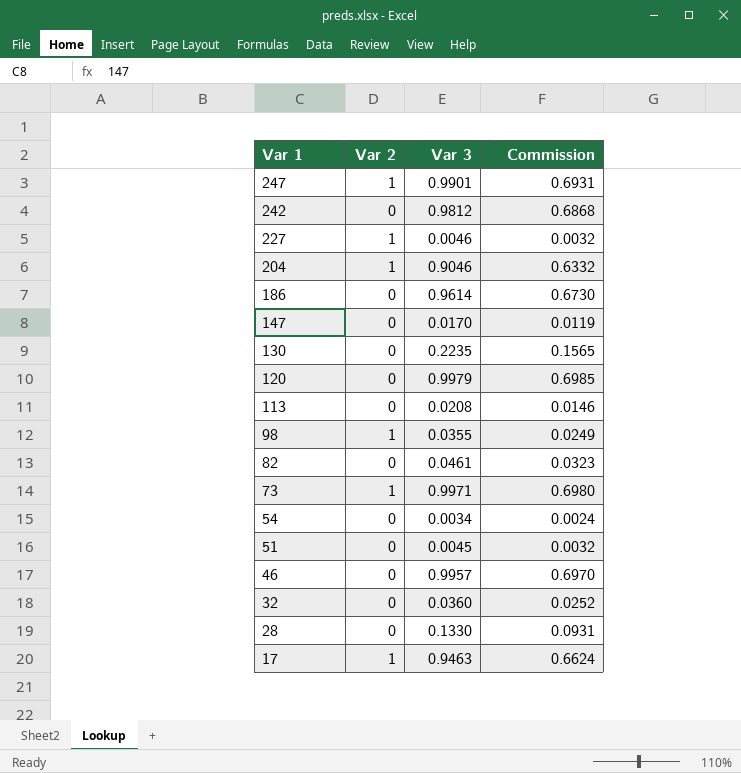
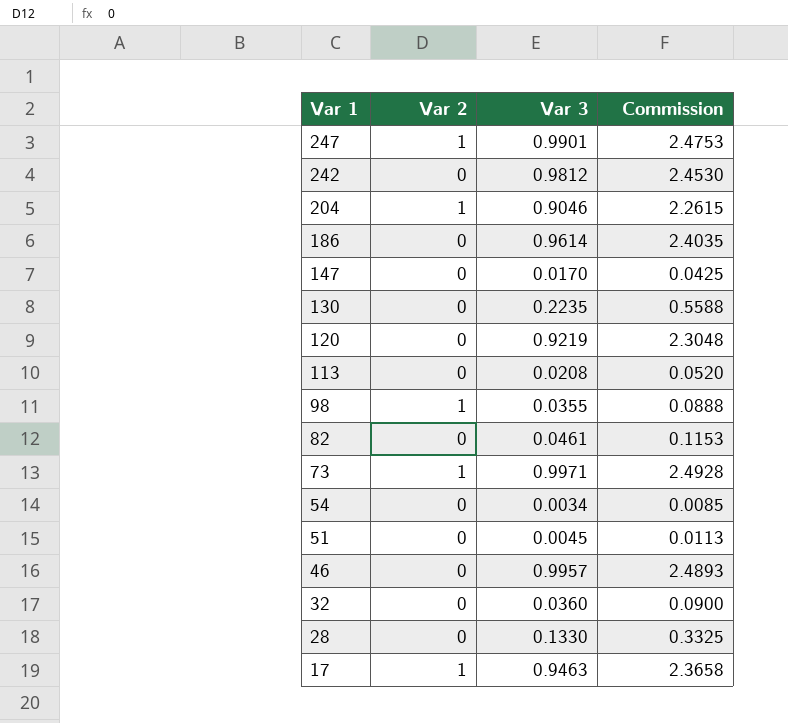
column Commission | formula: [Var 3] * 0.7 -> [Var 3] * 2.5
row 227: 1 | 0.0046 | 0.0032 -> none
120 | Var 3: 0.9979 -> 0.9219

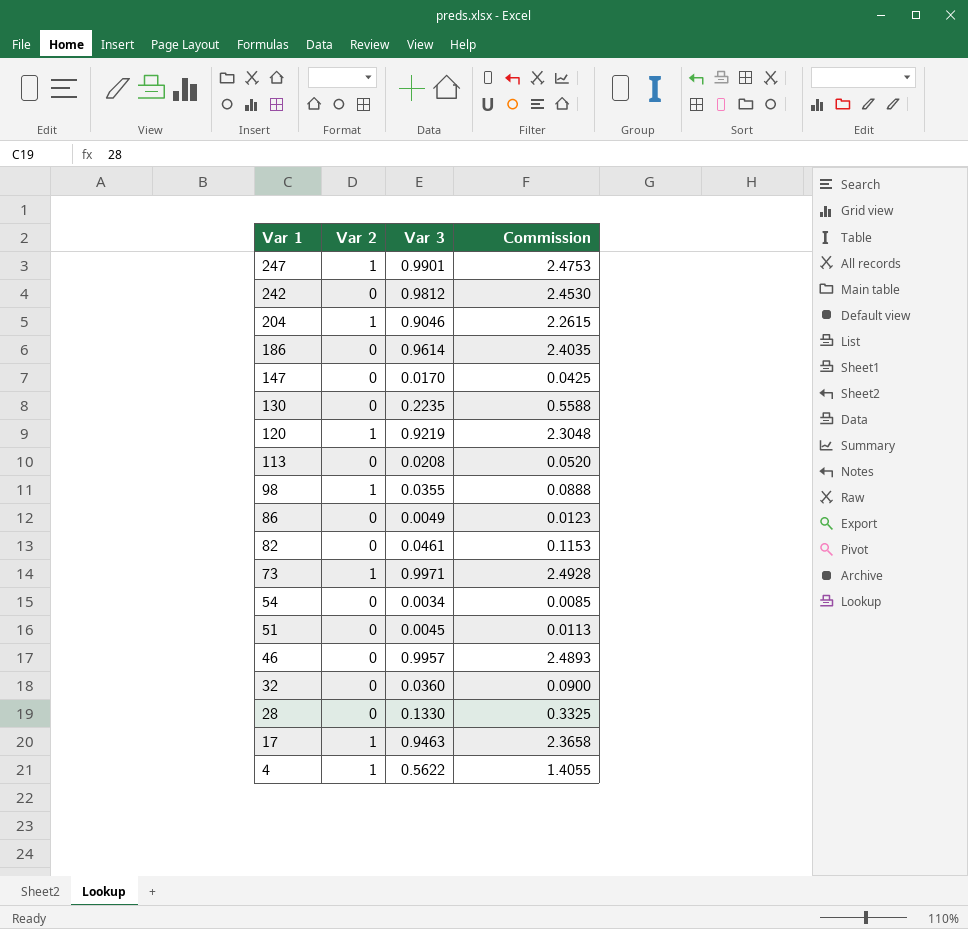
120 | Var 2: 0 -> 1
row 86: none -> 0 | 0.0049 | 0.0123
row 4: none -> 1 | 0.5622 | 1.4055

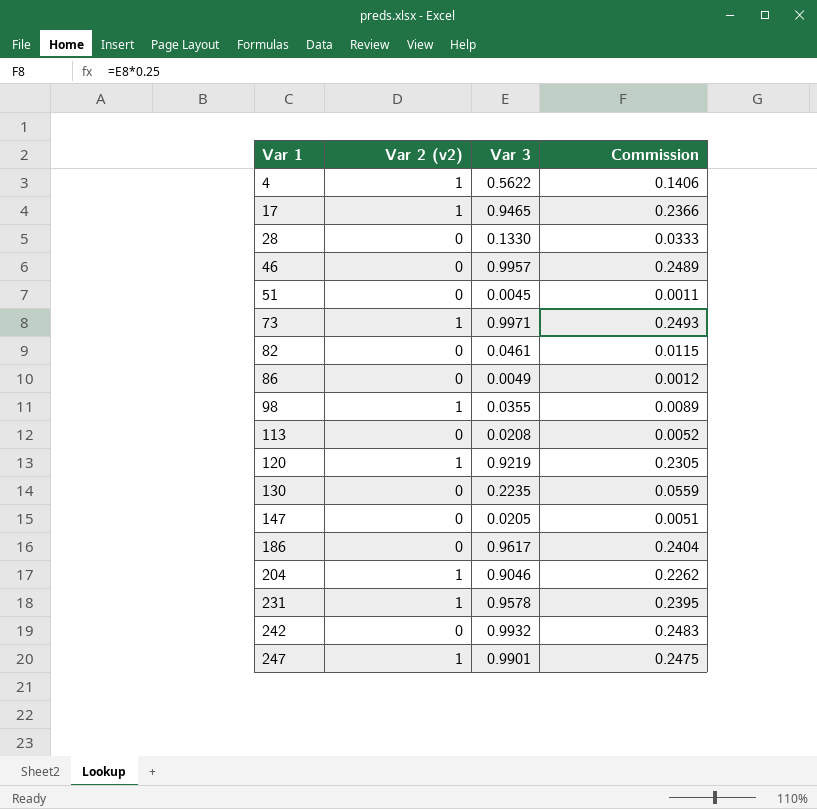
row order: Var 1 descending -> Var 1 ascending
column name: Var 2 -> Var 2 (v2)
column Commission | formula: [Var 3] * 2.5 -> [Var 3] * 0.25
row 54: 0 | 0.0034 | 0.0085 -> none
row 32: 0 | 0.0360 | 0.0900 -> none
17 | Var 3: 0.9463 -> 0.9465
147 | Var 3: 0.0170 -> 0.0205
186 | Var 3: 0.9614 -> 0.9617
row 231: none -> 1 | 0.9578 | 0.2395
242 | Var 3: 0.9812 -> 0.9932

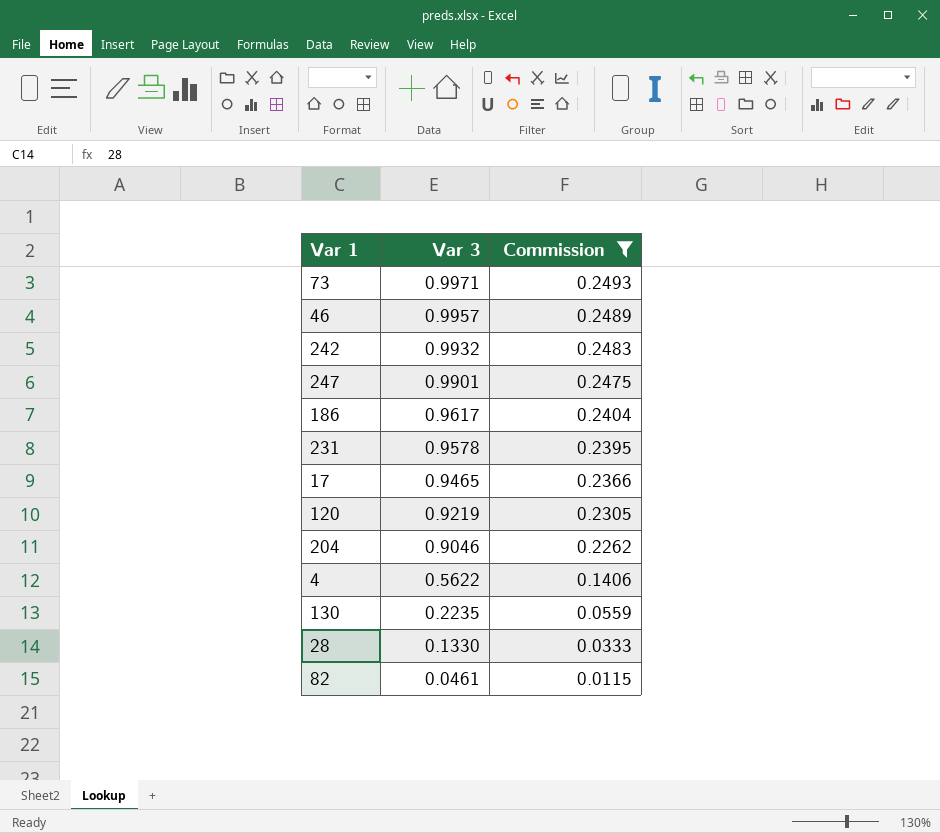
filter: none -> Commission >= 0.0115
row order: Var 1 ascending -> Var 3 descending
column Var 2 (v2) | position: 2 -> none

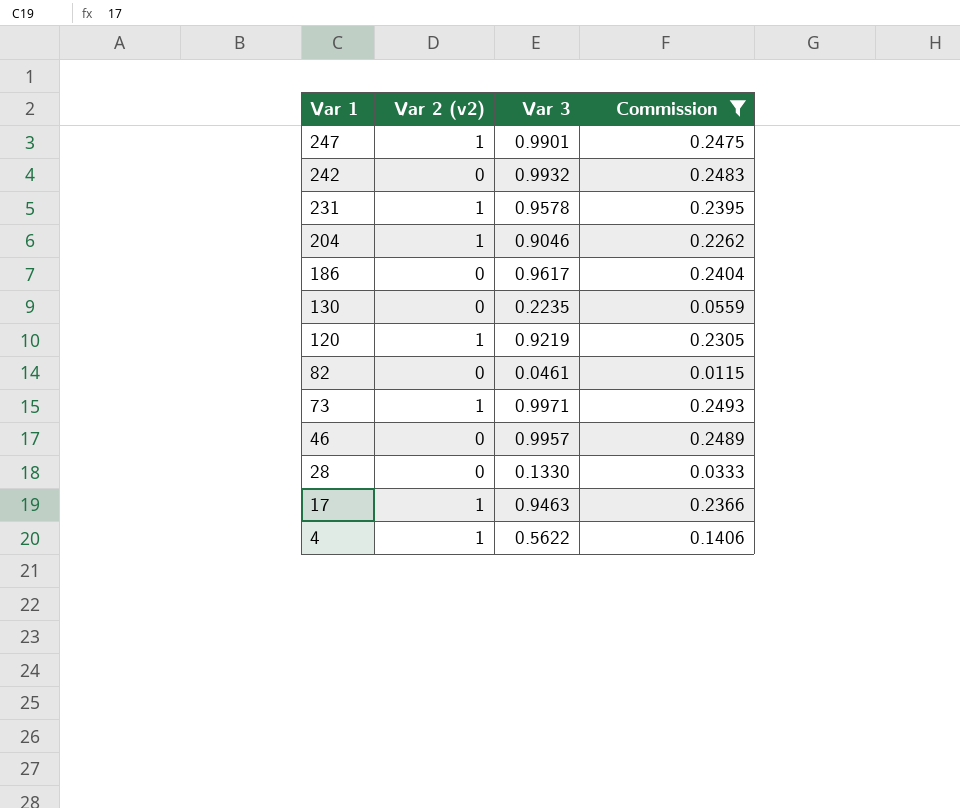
row order: Var 3 descending -> Var 1 descending
column Var 2 (v2) | position: none -> 2
17 | Var 3: 0.9465 -> 0.9463

